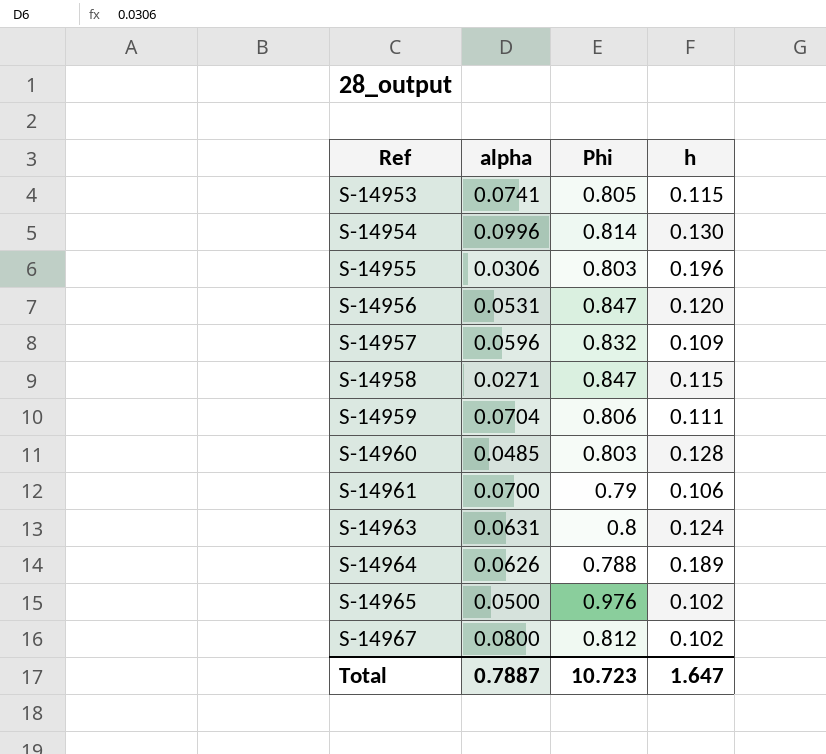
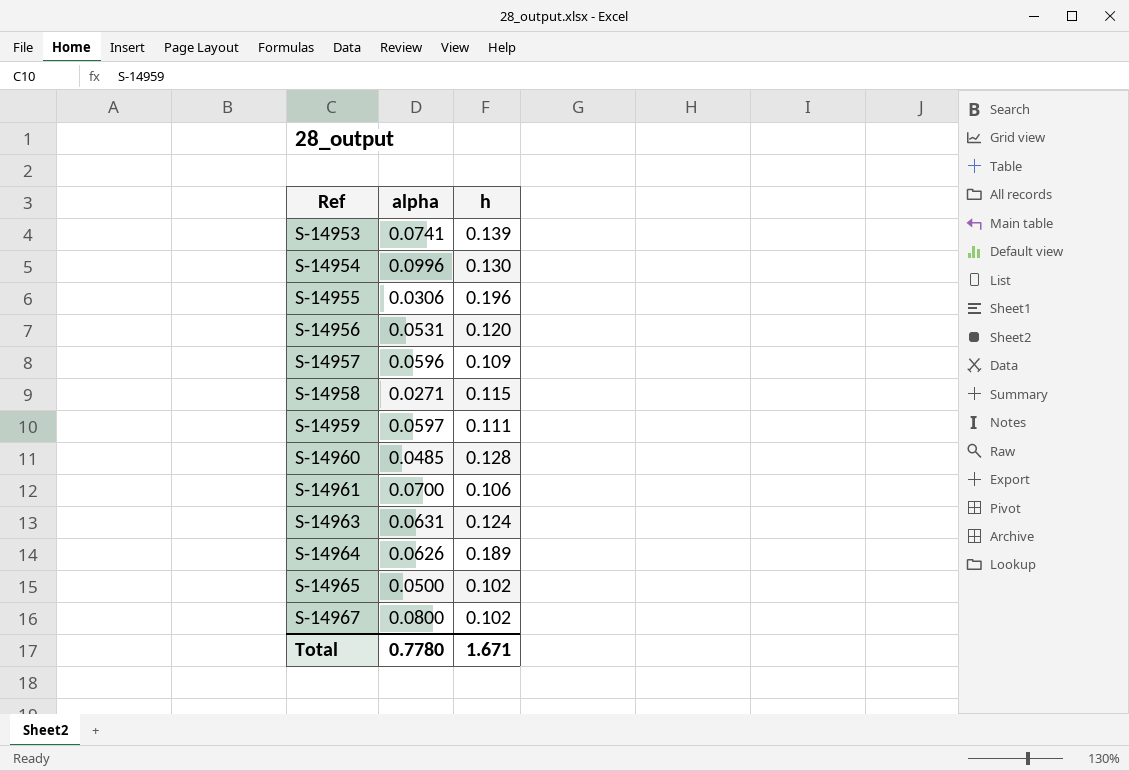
column Phi | position: 3 -> none
S-14953 | h: 0.115 -> 0.139
S-14959 | alpha: 0.0704 -> 0.0597
Total | alpha: 0.7887 -> 0.7780
Total | h: 1.647 -> 1.671

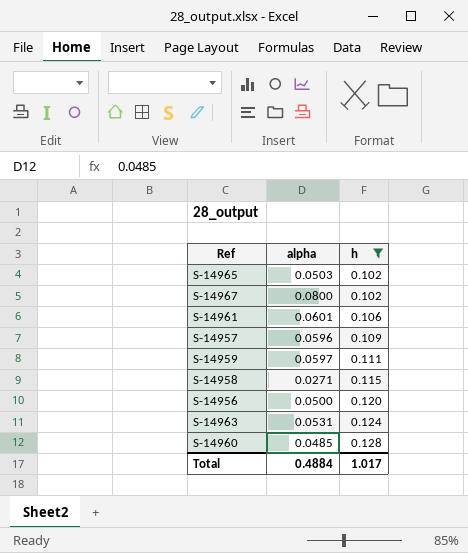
filter: none -> h <= 0.128
row order: Ref ascending -> h ascending
S-14965 | alpha: 0.0500 -> 0.0503
S-14961 | alpha: 0.0700 -> 0.0601
S-14956 | alpha: 0.0531 -> 0.0500
S-14963 | alpha: 0.0631 -> 0.0531
Total | alpha: 0.7780 -> 0.4884
Total | h: 1.671 -> 1.017

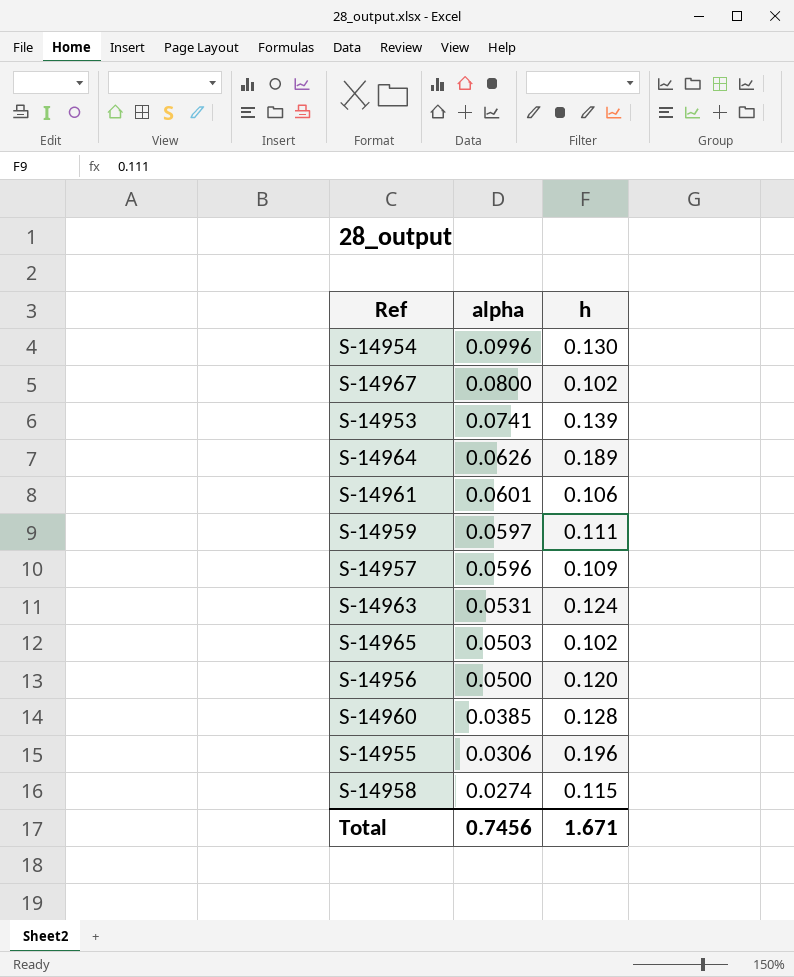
filter: h <= 0.128 -> none
row order: h ascending -> alpha descending
S-14960 | alpha: 0.0485 -> 0.0385
S-14958 | alpha: 0.0271 -> 0.0274
Total | alpha: 0.4884 -> 0.7456
Total | h: 1.017 -> 1.671

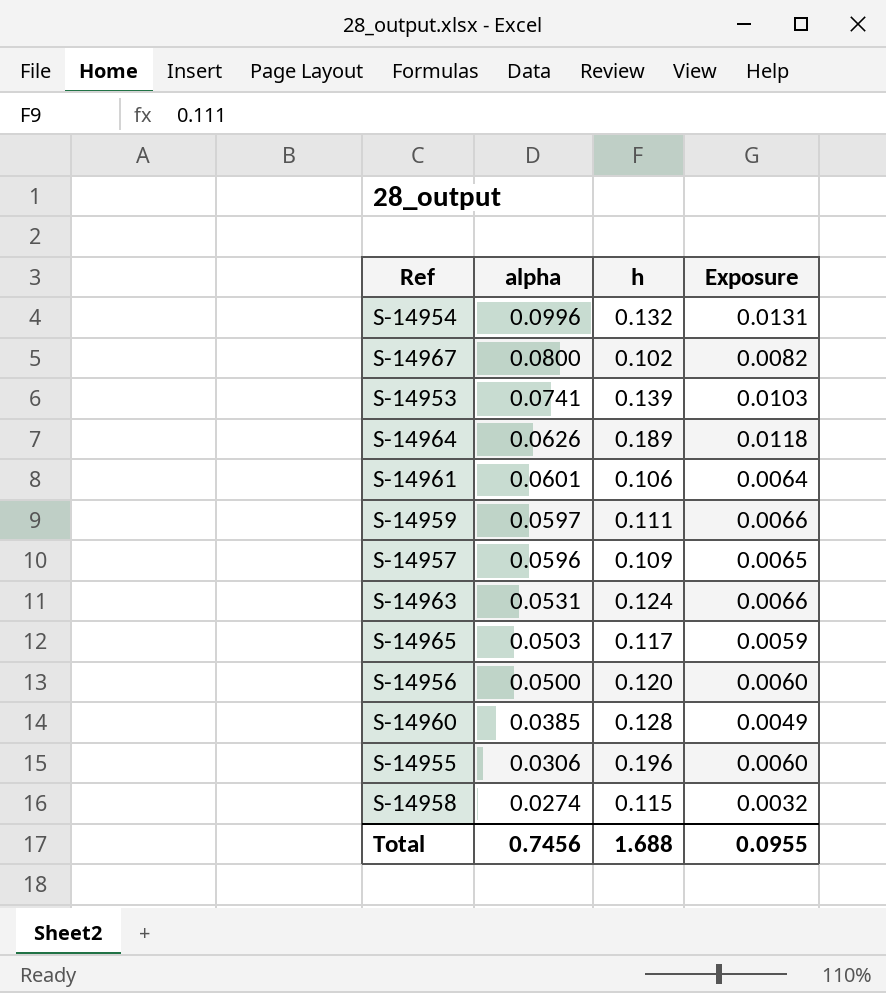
column Exposure | formula: none -> [alpha] * [h]
S-14954 | h: 0.130 -> 0.132
S-14965 | h: 0.102 -> 0.117
Total | h: 1.671 -> 1.688

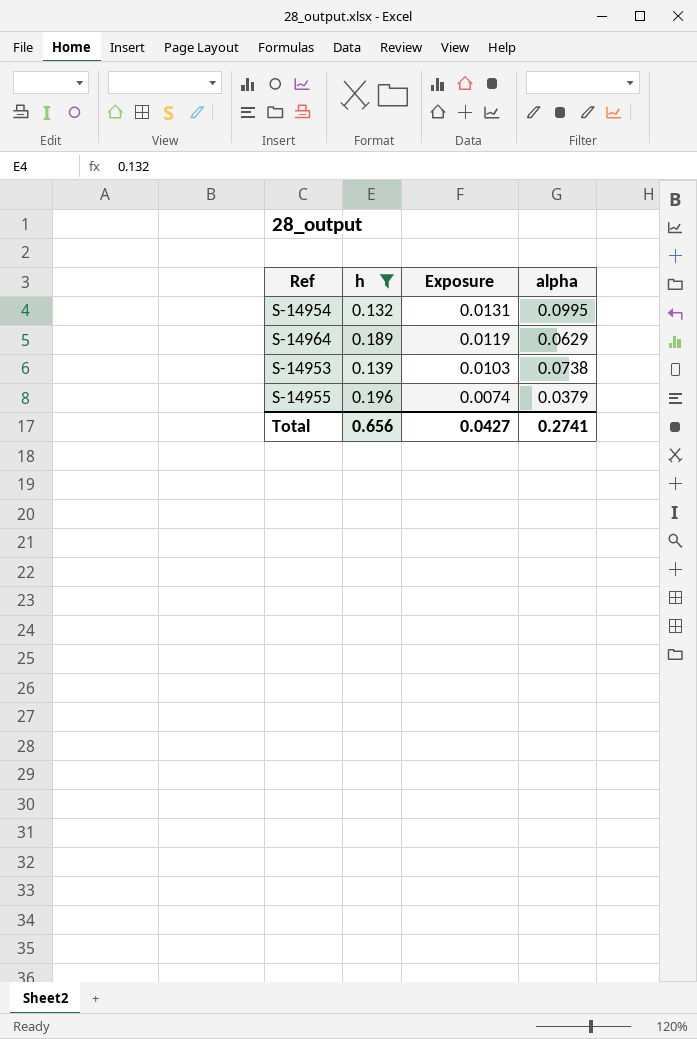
filter: none -> h >= 0.132
row order: alpha descending -> Exposure descending
column alpha | position: 2 -> 4
S-14954 | alpha: 0.0996 -> 0.0995
S-14964 | Exposure: 0.0118 -> 0.0119
S-14964 | alpha: 0.0626 -> 0.0629
S-14953 | alpha: 0.0741 -> 0.0738
S-14955 | Exposure: 0.0060 -> 0.0074
S-14955 | alpha: 0.0306 -> 0.0379
Total | h: 1.688 -> 0.656
Total | Exposure: 0.0955 -> 0.0427
Total | alpha: 0.7456 -> 0.2741

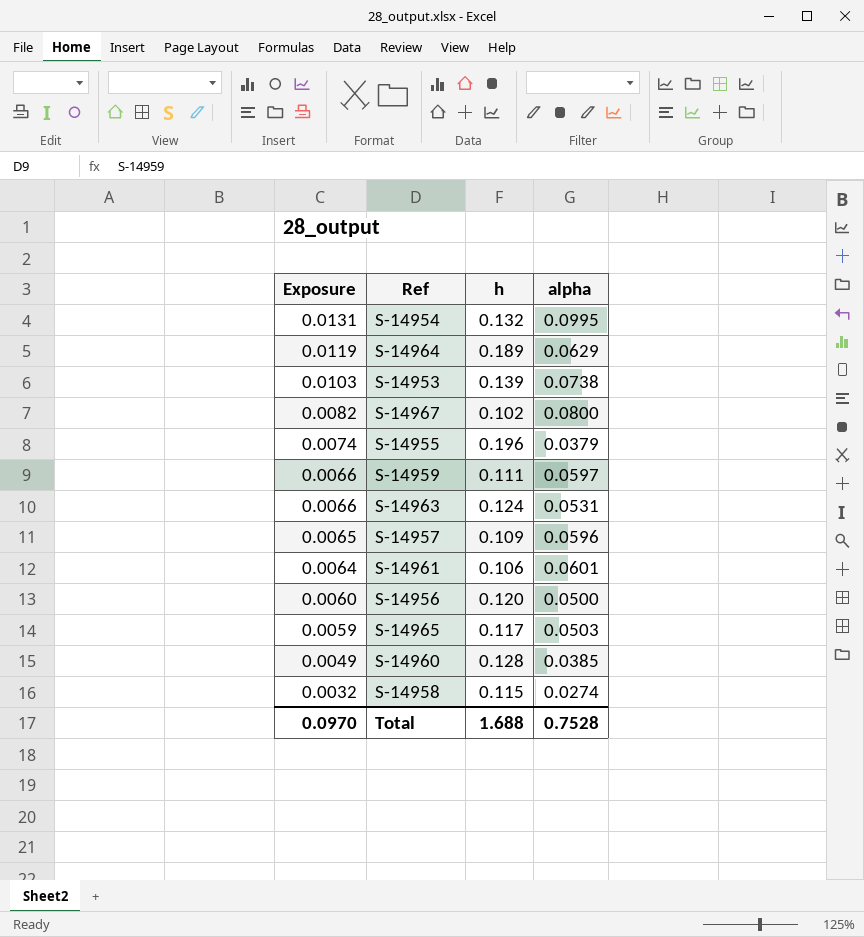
filter: h >= 0.132 -> none
column Exposure | position: 3 -> 1
Total | Exposure: 0.0427 -> 0.0970
Total | h: 0.656 -> 1.688
Total | alpha: 0.2741 -> 0.7528

